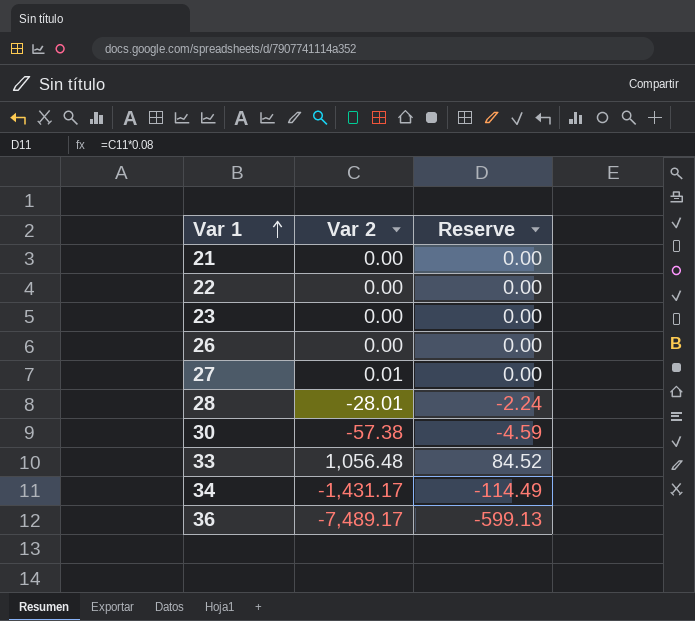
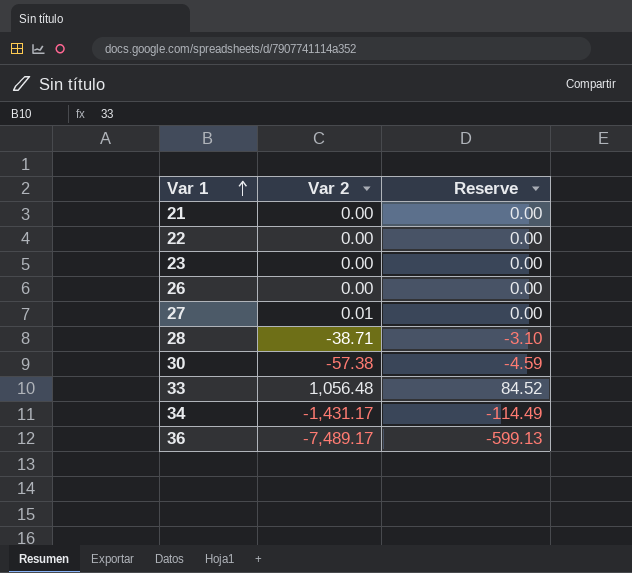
28 | Var 2: -28.01 -> -38.71
28 | Reserve: -2.24 -> -3.10

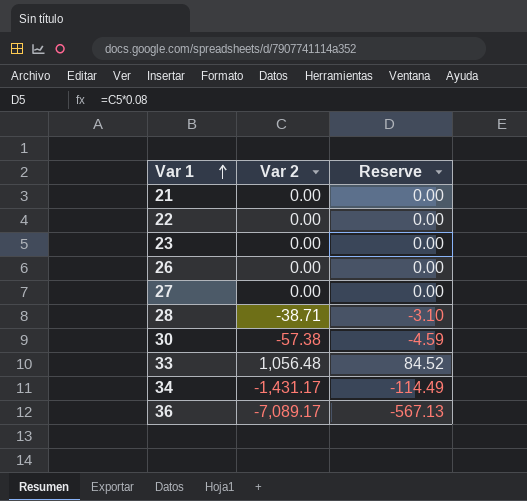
27 | Var 2: 0.01 -> 0.00
36 | Var 2: -7,489.17 -> -7,089.17
36 | Reserve: -599.13 -> -567.13

